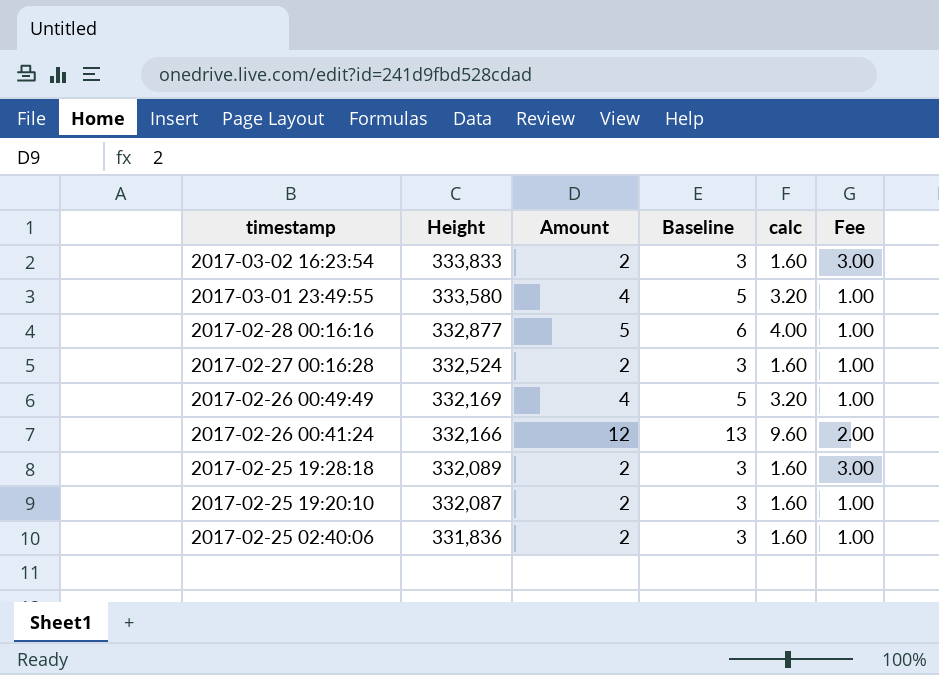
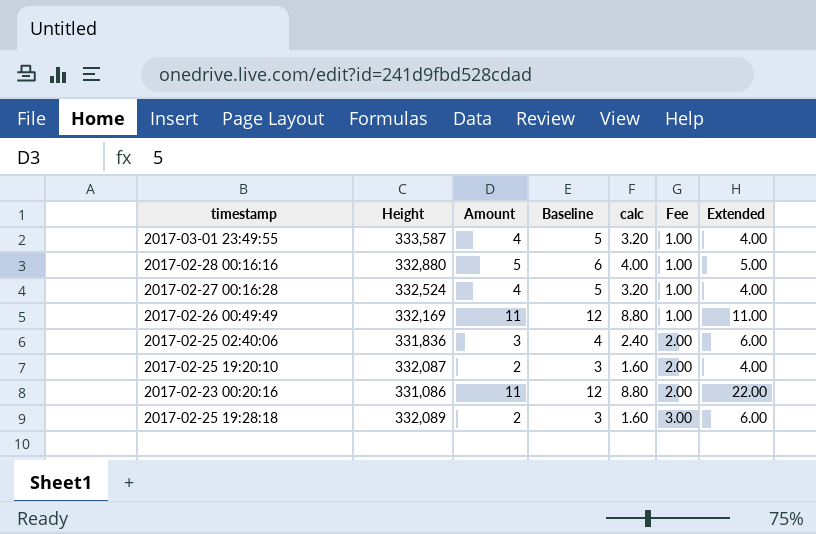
row order: timestamp descending -> Fee ascending
column Extended | formula: none -> [Amount] * [Fee]
row 2017-03-02 16:23:54: 333,833 | 2 | 3 | 1.60 | 3.00 -> none
row 2017-02-26 00:41:24: 332,166 | 12 | 13 | 9.60 | 2.00 -> none
2017-03-01 23:49:55 | Height: 333,580 -> 333,587
2017-02-28 00:16:16 | Height: 332,877 -> 332,880
2017-02-27 00:16:28 | Amount: 2 -> 4
2017-02-27 00:16:28 | Baseline: 3 -> 5
2017-02-27 00:16:28 | calc: 1.60 -> 3.20
2017-02-26 00:49:49 | Amount: 4 -> 11
2017-02-26 00:49:49 | Baseline: 5 -> 12
2017-02-26 00:49:49 | calc: 3.20 -> 8.80
2017-02-25 02:40:06 | Amount: 2 -> 3
2017-02-25 02:40:06 | Baseline: 3 -> 4
2017-02-25 02:40:06 | calc: 1.60 -> 2.40
2017-02-25 02:40:06 | Fee: 1.00 -> 2.00
2017-02-25 19:20:10 | Fee: 1.00 -> 2.00
row 2017-02-23 00:20:16: none -> 331,086 | 11 | 12 | 8.80 | 2.00 | 22.00

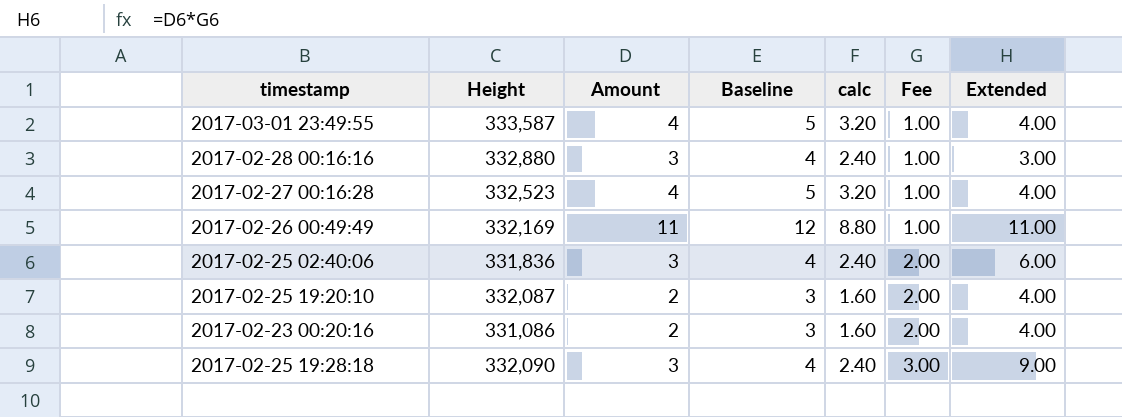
2017-02-28 00:16:16 | Amount: 5 -> 3
2017-02-28 00:16:16 | Baseline: 6 -> 4
2017-02-28 00:16:16 | calc: 4.00 -> 2.40
2017-02-28 00:16:16 | Extended: 5.00 -> 3.00
2017-02-27 00:16:28 | Height: 332,524 -> 332,523
2017-02-23 00:20:16 | Amount: 11 -> 2
2017-02-23 00:20:16 | Baseline: 12 -> 3
2017-02-23 00:20:16 | calc: 8.80 -> 1.60
2017-02-23 00:20:16 | Extended: 22.00 -> 4.00
2017-02-25 19:28:18 | Height: 332,089 -> 332,090
2017-02-25 19:28:18 | Amount: 2 -> 3
2017-02-25 19:28:18 | Baseline: 3 -> 4
2017-02-25 19:28:18 | calc: 1.60 -> 2.40
2017-02-25 19:28:18 | Extended: 6.00 -> 9.00

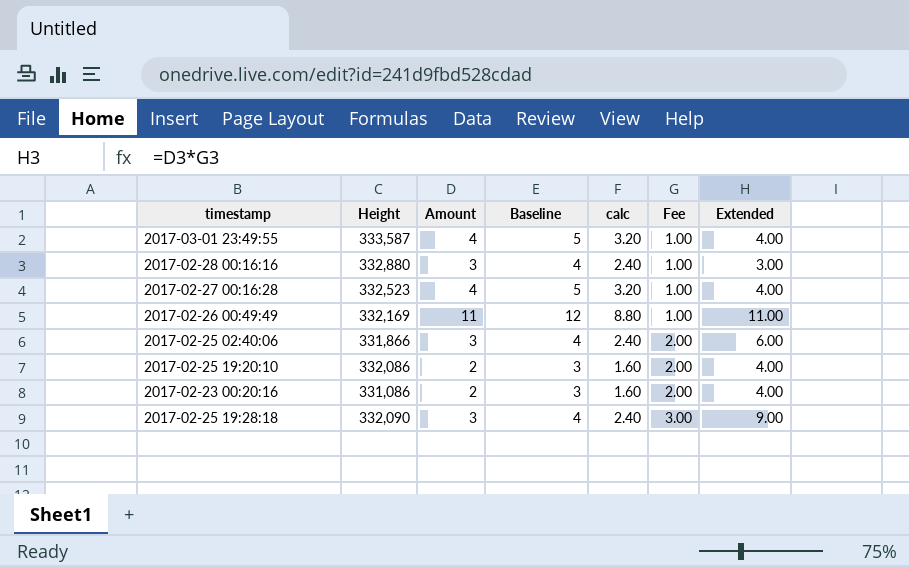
2017-02-25 02:40:06 | Height: 331,836 -> 331,866
2017-02-25 19:20:10 | Height: 332,087 -> 332,086

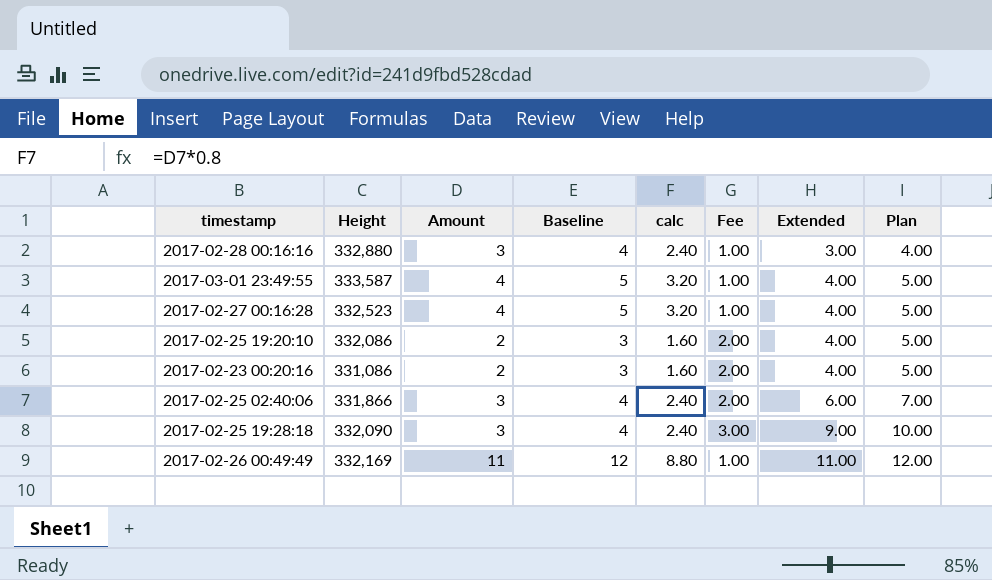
row order: Fee ascending -> Extended ascending
column Plan | formula: none -> [Extended] + 1

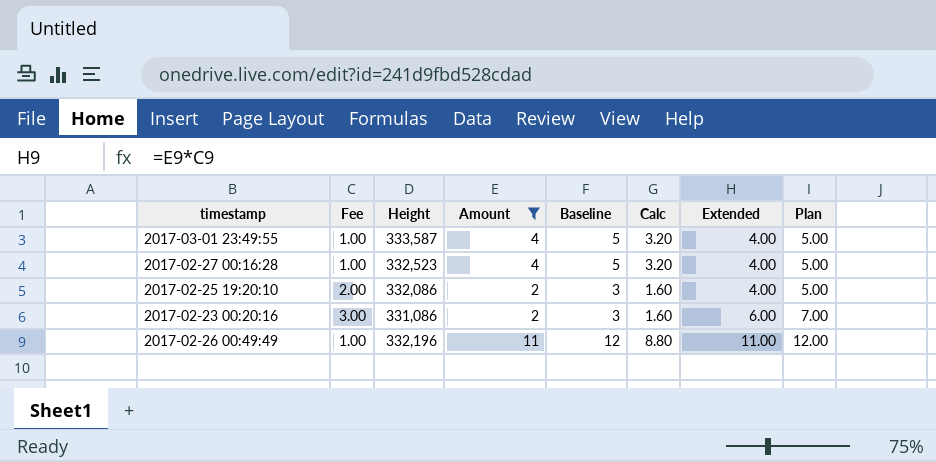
filter: none -> Amount != 3
column Fee | position: 6 -> 2
column name: calc -> Calc
2017-02-23 00:20:16 | Fee: 2.00 -> 3.00
2017-02-23 00:20:16 | Extended: 4.00 -> 6.00
2017-02-23 00:20:16 | Plan: 5.00 -> 7.00
2017-02-26 00:49:49 | Height: 332,169 -> 332,196

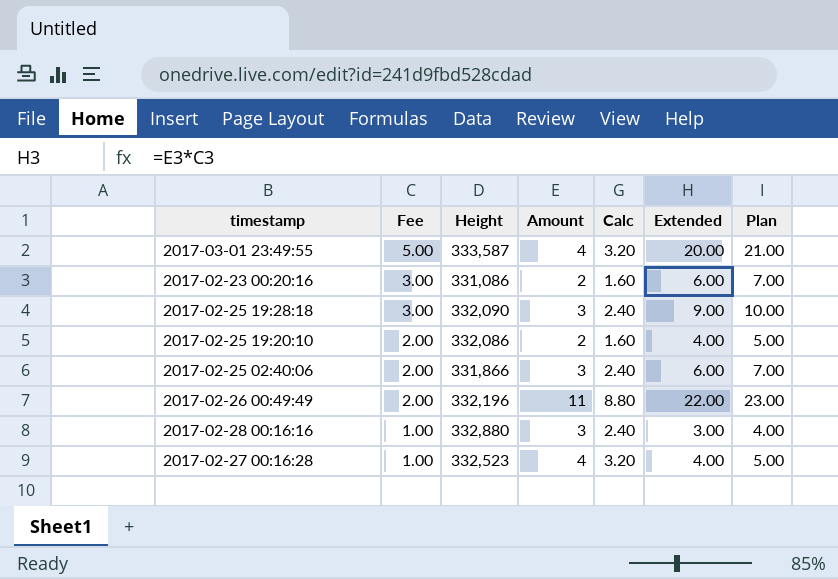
filter: Amount != 3 -> none
row order: Extended ascending -> Fee descending
column Baseline | formula: [Amount] + 1 -> none
2017-03-01 23:49:55 | Fee: 1.00 -> 5.00
2017-03-01 23:49:55 | Extended: 4.00 -> 20.00
2017-03-01 23:49:55 | Plan: 5.00 -> 21.00
2017-02-26 00:49:49 | Fee: 1.00 -> 2.00
2017-02-26 00:49:49 | Extended: 11.00 -> 22.00
2017-02-26 00:49:49 | Plan: 12.00 -> 23.00

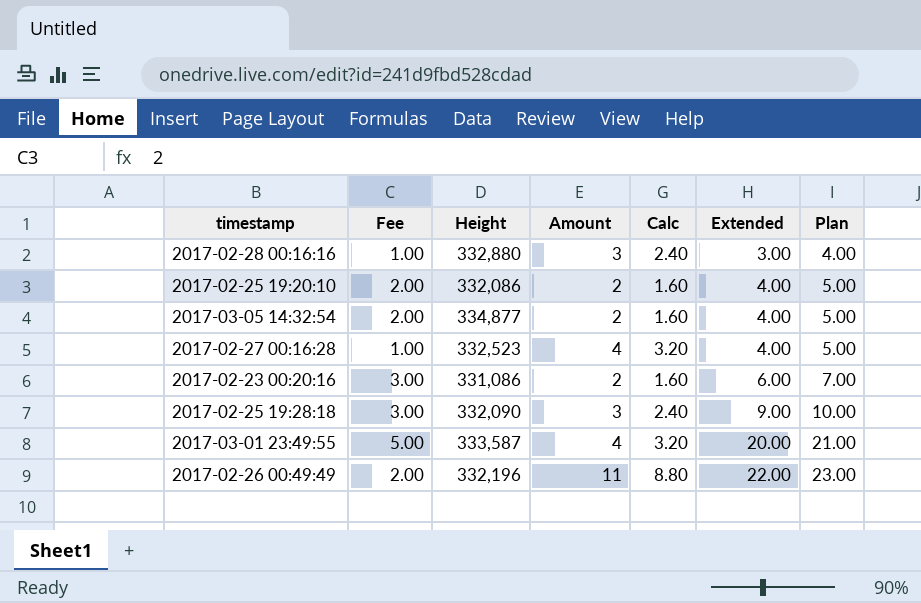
row order: Fee descending -> Extended ascending
row 2017-02-25 02:40:06: 2.00 | 331,866 | 3 | 2.40 | 6.00 | 7.00 -> none
row 2017-03-05 14:32:54: none -> 2.00 | 334,877 | 2 | 1.60 | 4.00 | 5.00

